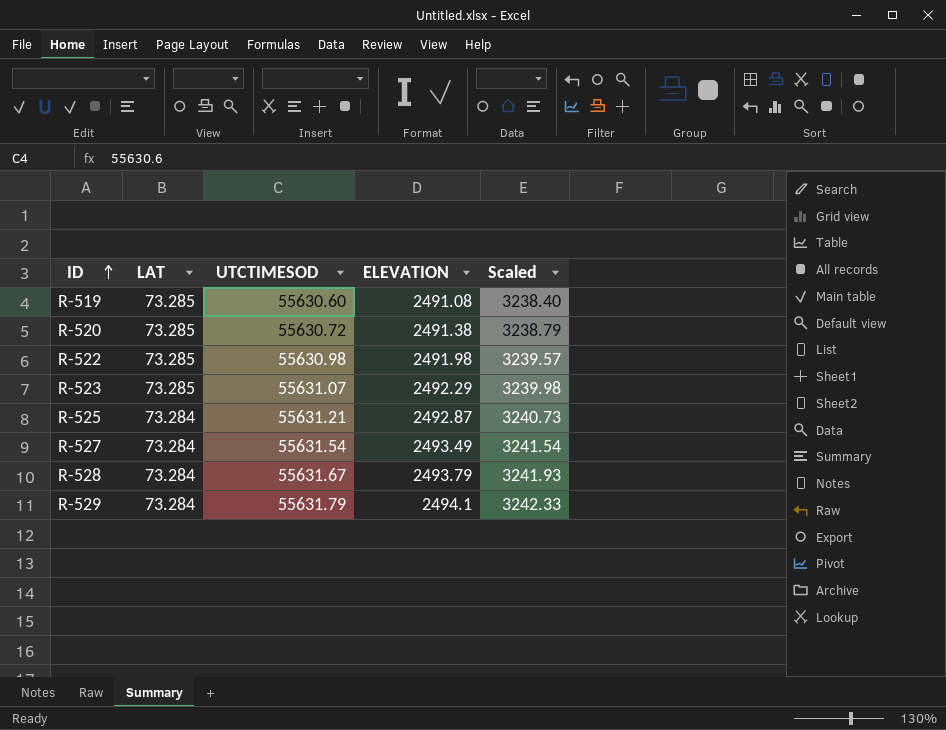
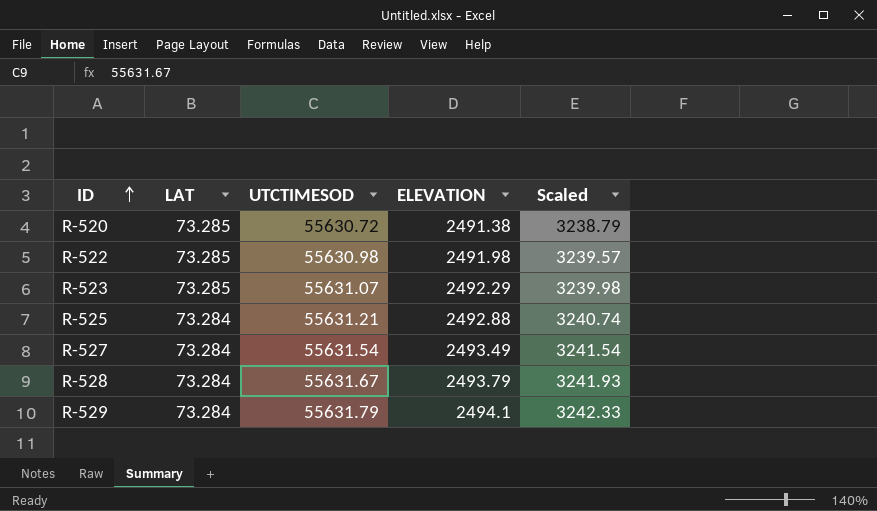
row R-519: 73.285 | 55630.60 | 2491.08 | 3238.40 -> none
R-525 | ELEVATION: 2492.87 -> 2492.88
R-525 | Scaled: 3240.73 -> 3240.74

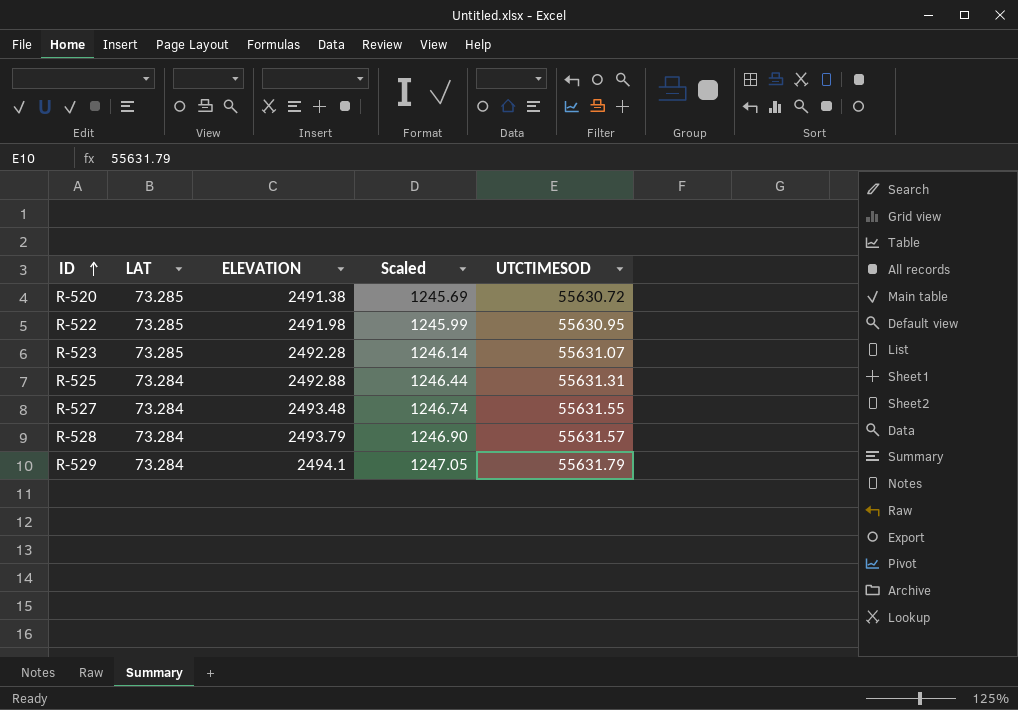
column Scaled | formula: [ELEVATION] * 1.3 -> [ELEVATION] * 0.5
column UTCTIMESOD | position: 3 -> 5
R-522 | UTCTIMESOD: 55630.98 -> 55630.95
R-523 | ELEVATION: 2492.29 -> 2492.28
R-525 | UTCTIMESOD: 55631.21 -> 55631.31
R-527 | ELEVATION: 2493.49 -> 2493.48
R-527 | UTCTIMESOD: 55631.54 -> 55631.55
R-528 | UTCTIMESOD: 55631.67 -> 55631.57

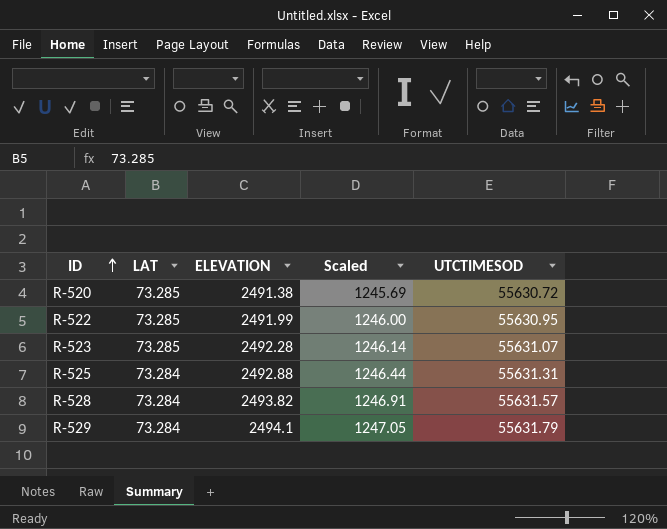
row R-527: 73.284 | 2493.48 | 1246.74 | 55631.55 -> none
R-522 | ELEVATION: 2491.98 -> 2491.99
R-522 | Scaled: 1245.99 -> 1246.00
R-528 | ELEVATION: 2493.79 -> 2493.82
R-528 | Scaled: 1246.90 -> 1246.91

